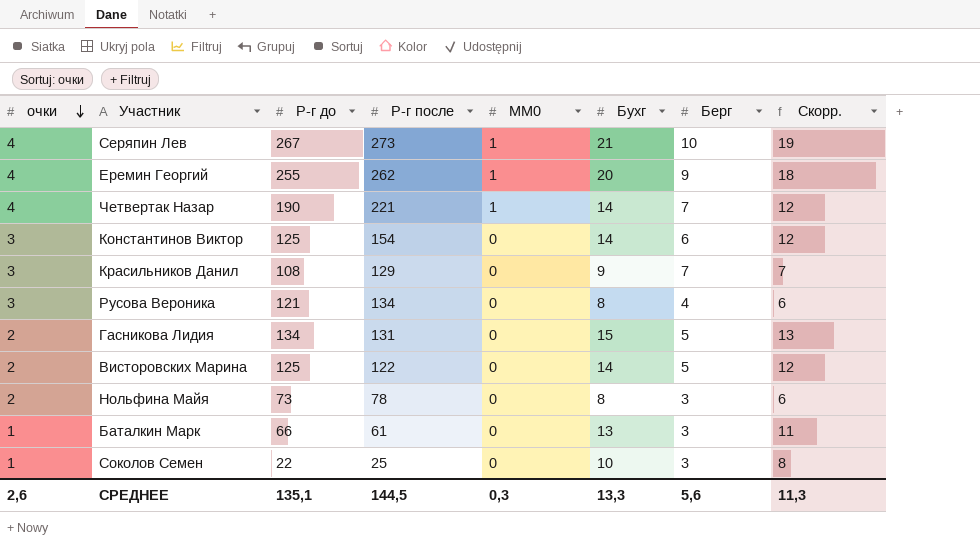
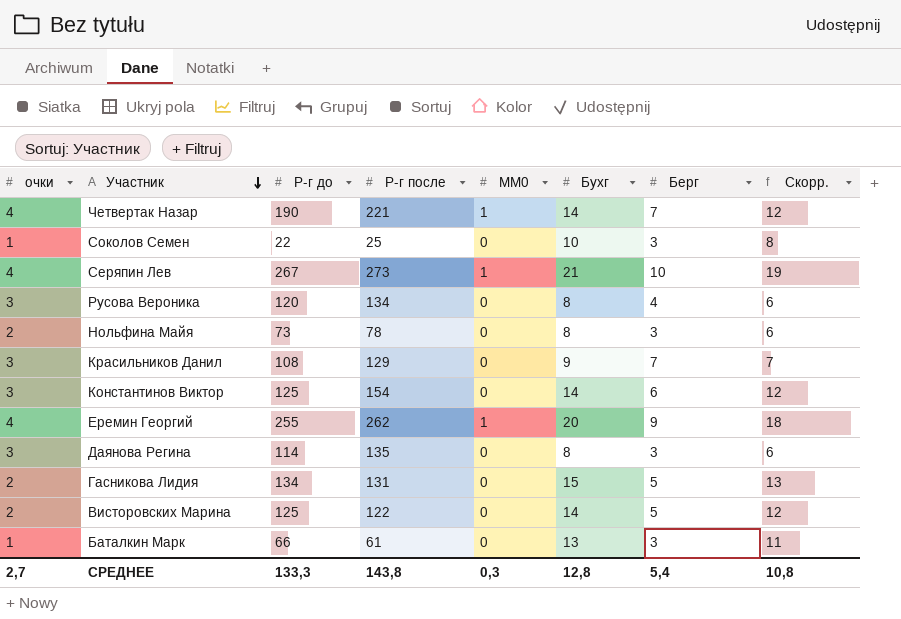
row order: очки descending -> Участник descending
Русова Вероника | Р-г до: 121 -> 120
row Даянова Регина: none -> 3 | 114 | 135 | 0 | 8 | 3 | 6
СРЕДНЕЕ | очки: 2,6 -> 2,7
СРЕДНЕЕ | Р-г до: 135,1 -> 133,3
СРЕДНЕЕ | Р-г после: 144,5 -> 143,8
СРЕДНЕЕ | Бухг: 13,3 -> 12,8
СРЕДНЕЕ | Берг: 5,6 -> 5,4
СРЕДНЕЕ | Скорр.: 11,3 -> 10,8

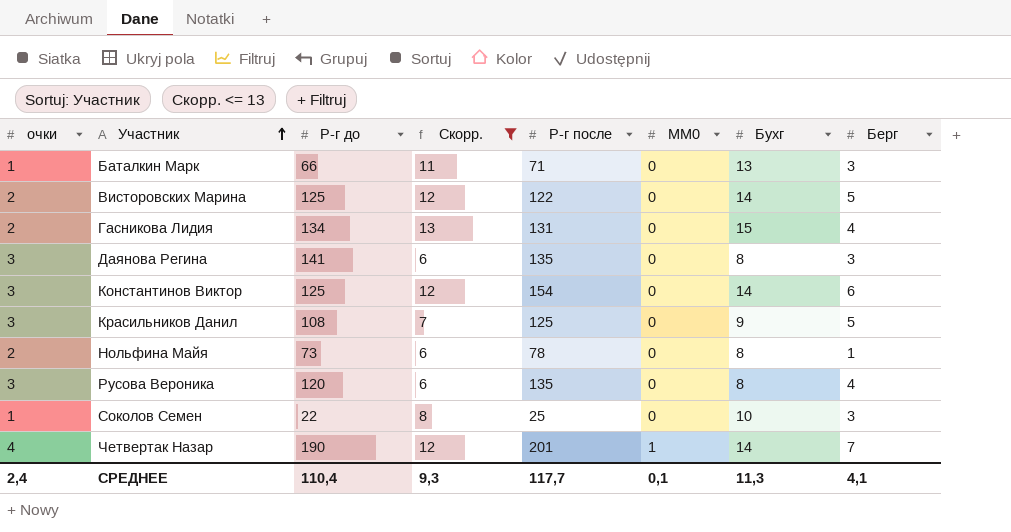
filter: none -> Скорр. <= 13
row order: Участник descending -> Участник ascending
column Скорр. | position: 8 -> 4
Баталкин Марк | Р-г после: 61 -> 71
Гасникова Лидия | Берг: 5 -> 4
Даянова Регина | Р-г до: 114 -> 141
Красильников Данил | Р-г после: 129 -> 125
Красильников Данил | Берг: 7 -> 5
Нольфина Майя | Берг: 3 -> 1
Русова Вероника | Р-г после: 134 -> 135
Четвертак Назар | Р-г после: 221 -> 201
СРЕДНЕЕ | очки: 2,7 -> 2,4
СРЕДНЕЕ | Р-г до: 133,3 -> 110,4
СРЕДНЕЕ | Скорр.: 10,8 -> 9,3
СРЕДНЕЕ | Р-г после: 143,8 -> 117,7
СРЕДНЕЕ | MM0: 0,3 -> 0,1
СРЕДНЕЕ | Бухг: 12,8 -> 11,3
СРЕДНЕЕ | Берг: 5,4 -> 4,1

